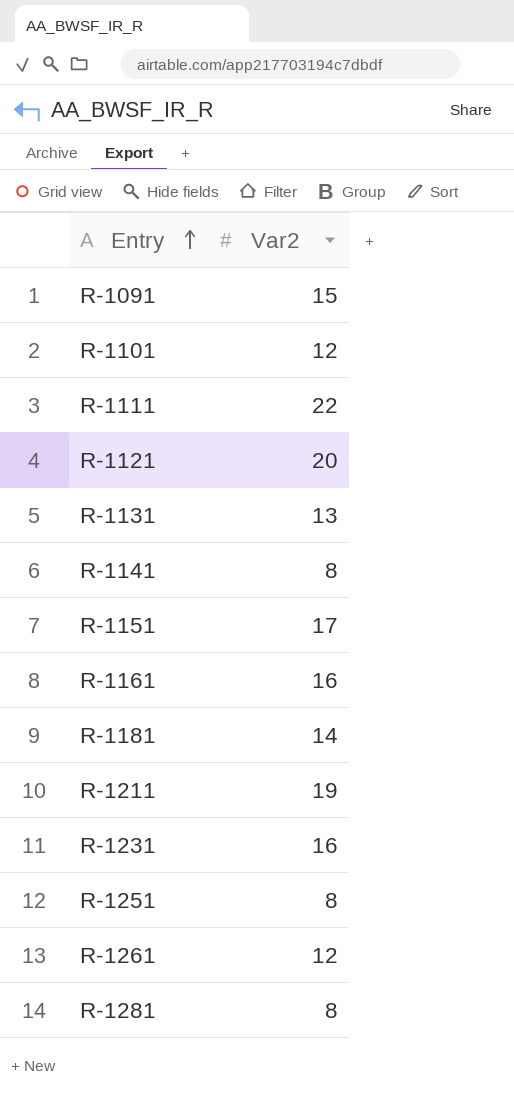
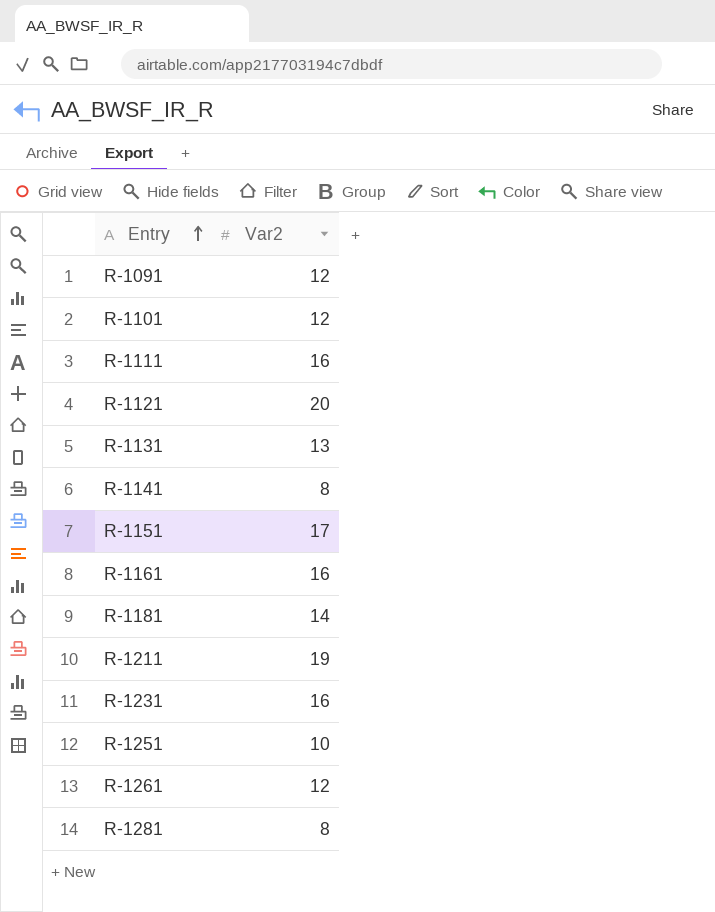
R-1091 | Var2: 15 -> 12
R-1111 | Var2: 22 -> 16
R-1251 | Var2: 8 -> 10

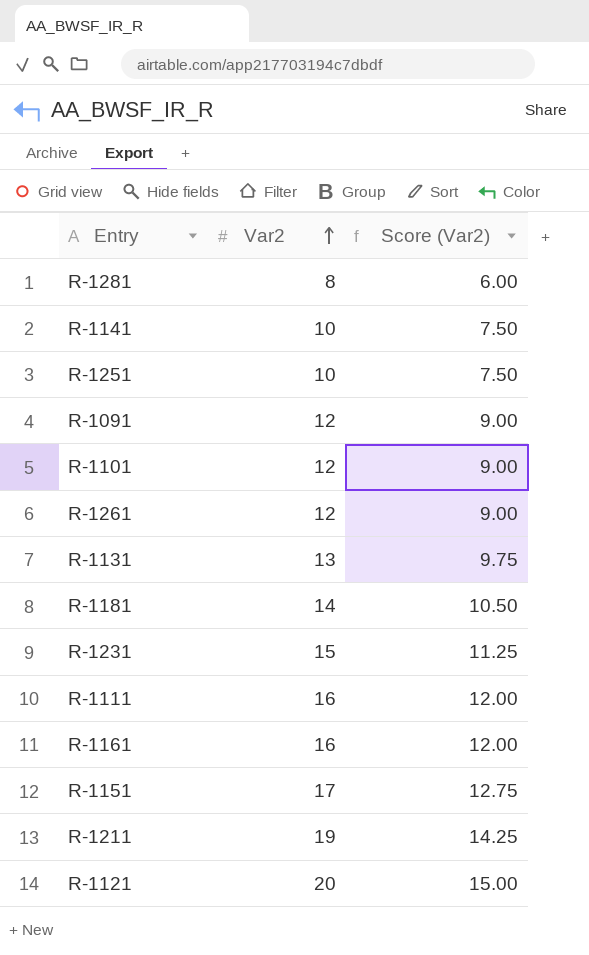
row order: Entry ascending -> Var2 ascending
column Score (Var2) | formula: none -> [Var2] * 0.75
R-1141 | Var2: 8 -> 10
R-1231 | Var2: 16 -> 15

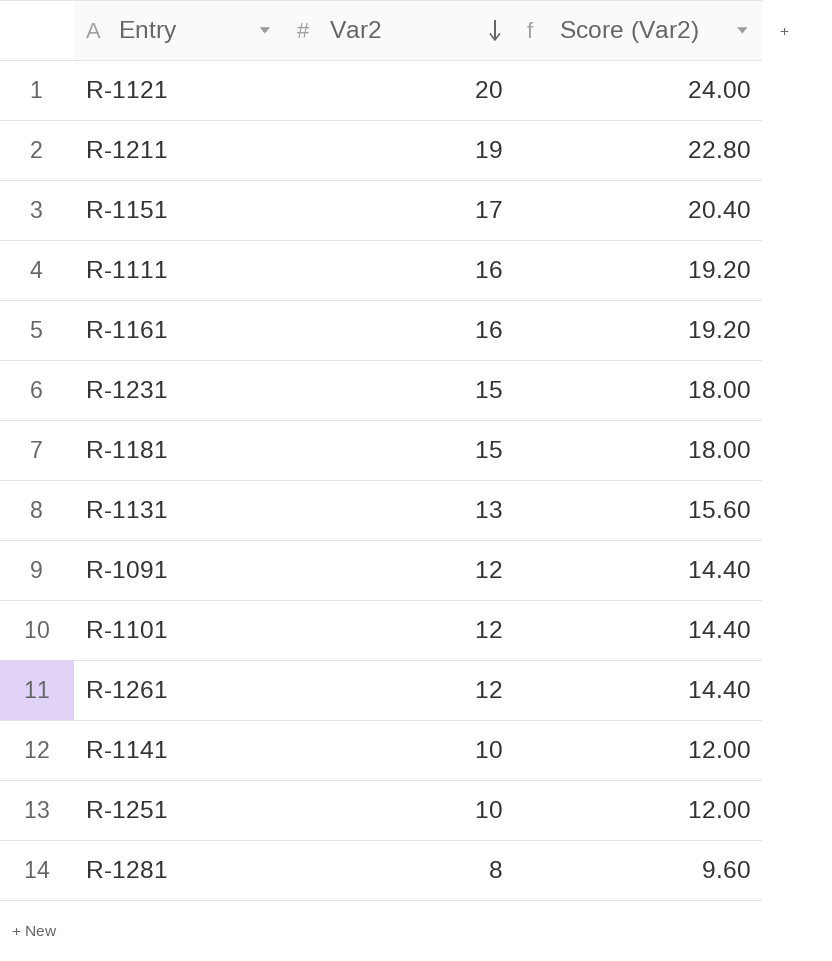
row order: Var2 ascending -> Var2 descending
column Score (Var2) | formula: [Var2] * 0.75 -> [Var2] * 1.2
R-1181 | Var2: 14 -> 15

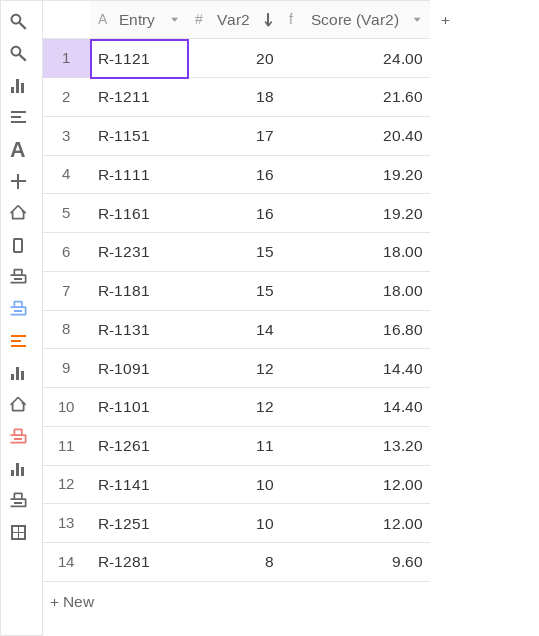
R-1211 | Var2: 19 -> 18
R-1211 | Score (Var2): 22.80 -> 21.60
R-1131 | Var2: 13 -> 14
R-1131 | Score (Var2): 15.60 -> 16.80
R-1261 | Var2: 12 -> 11
R-1261 | Score (Var2): 14.40 -> 13.20

